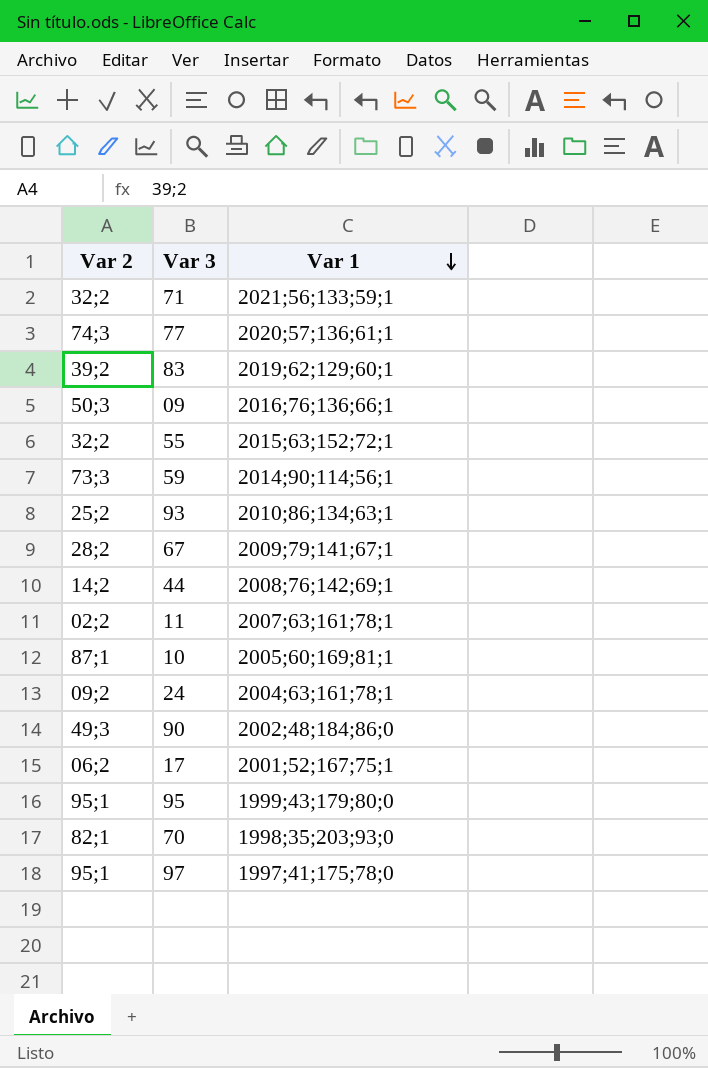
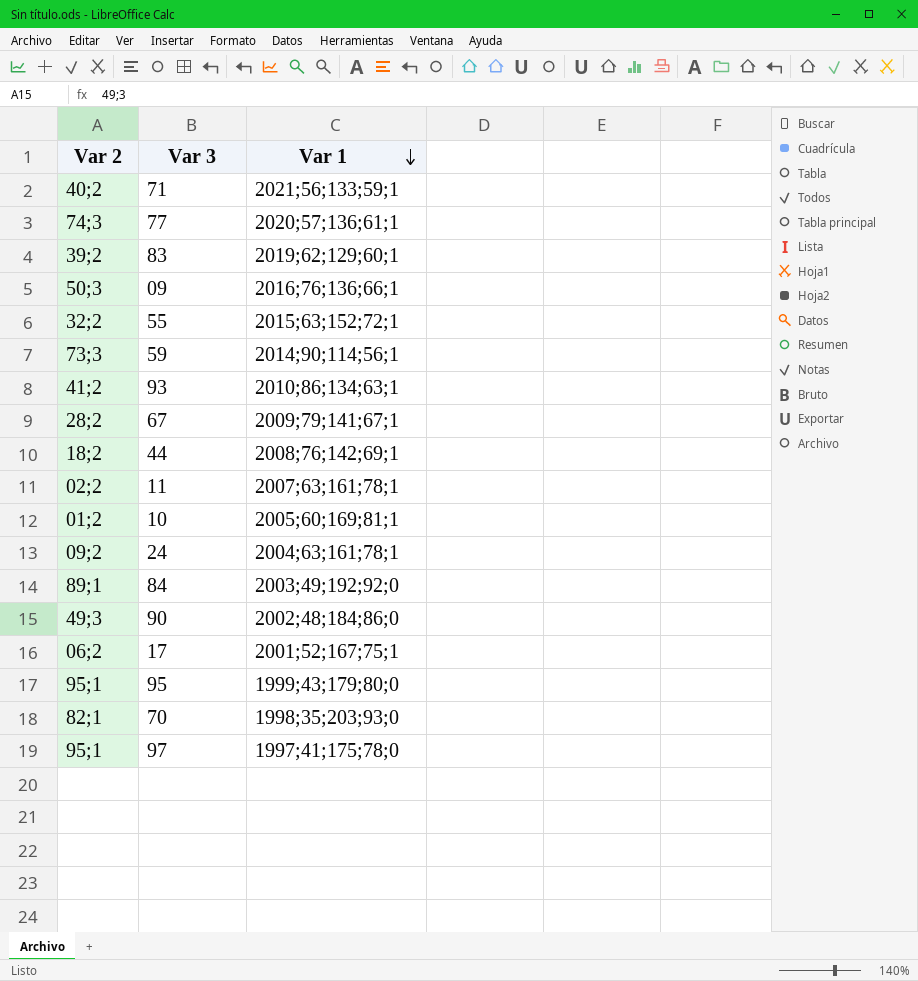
71 | Var 2: 32;2 -> 40;2
93 | Var 2: 25;2 -> 41;2
44 | Var 2: 14;2 -> 18;2
10 | Var 2: 87;1 -> 01;2
row 84: none -> 89;1 | 2003;49;192;92;0

